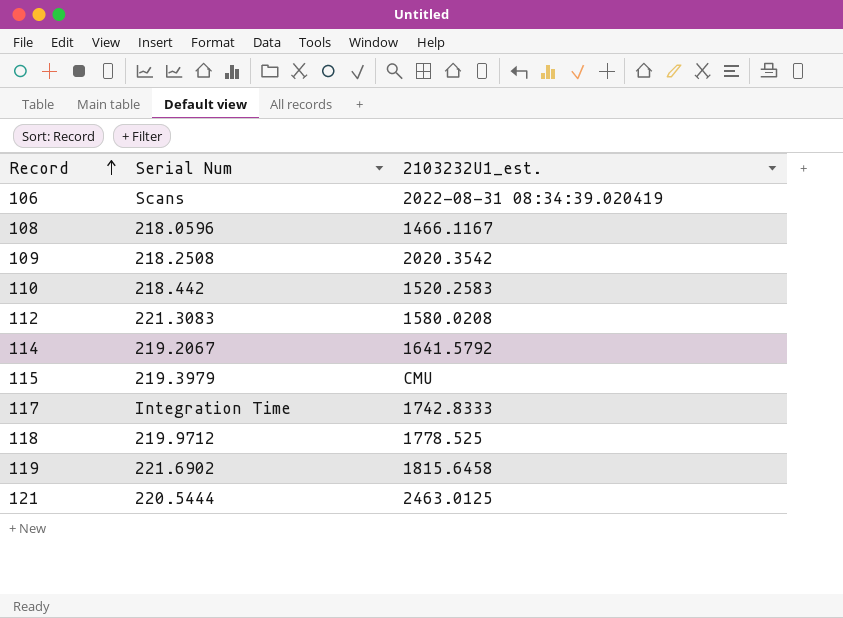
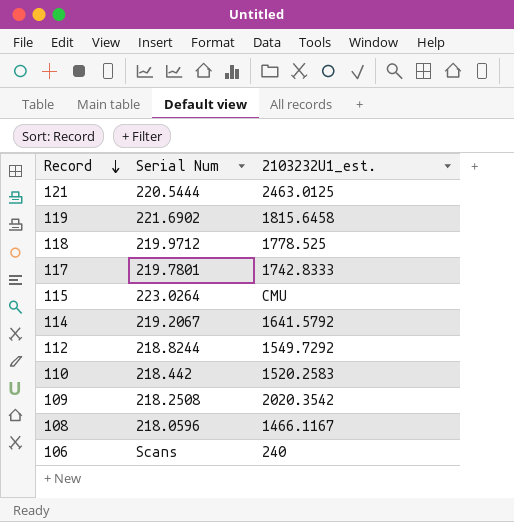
row order: Record ascending -> Record descending
117 | Serial Num: Integration Time -> 219.7801
115 | Serial Num: 219.3979 -> 223.0264
112 | Serial Num: 221.3083 -> 218.8244
112 | 2103232U1_est.: 1580.0208 -> 1549.7292
106 | 2103232U1_est.: 2022-08-31 08:34:39.020419 -> 240

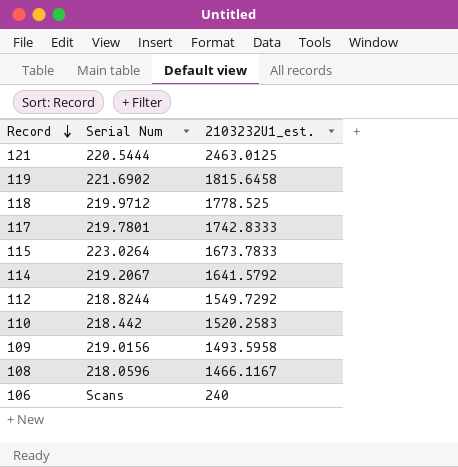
115 | 2103232U1_est.: CMU -> 1673.7833
109 | Serial Num: 218.2508 -> 219.0156
109 | 2103232U1_est.: 2020.3542 -> 1493.5958

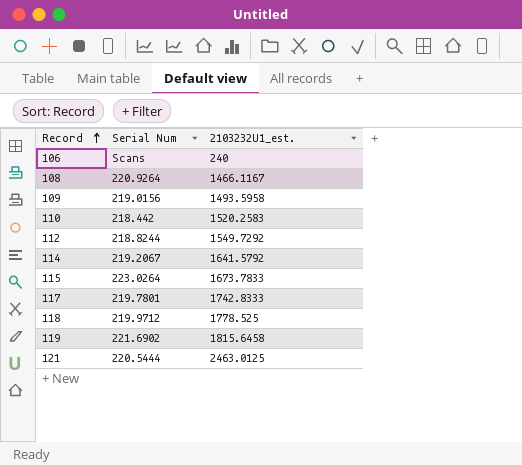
row order: Record descending -> Record ascending
108 | Serial Num: 218.0596 -> 220.9264

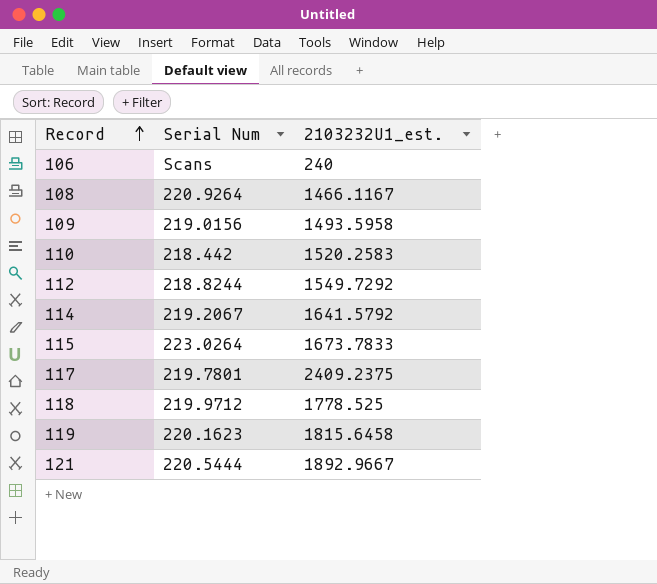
117 | 2103232U1_est.: 1742.8333 -> 2409.2375
119 | Serial Num: 221.6902 -> 220.1623
121 | 2103232U1_est.: 2463.0125 -> 1892.9667

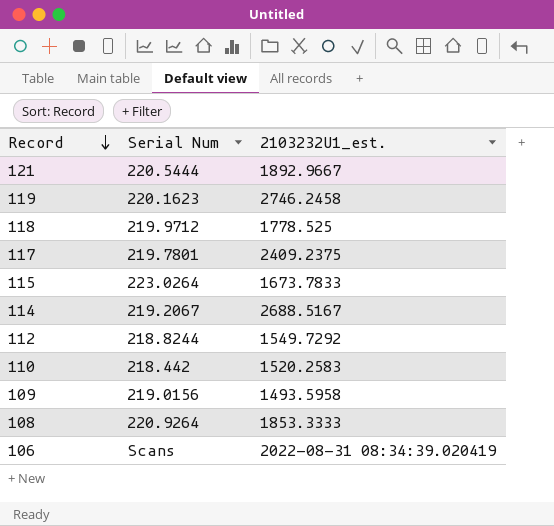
row order: Record ascending -> Record descending
119 | 2103232U1_est.: 1815.6458 -> 2746.2458
114 | 2103232U1_est.: 1641.5792 -> 2688.5167
108 | 2103232U1_est.: 1466.1167 -> 1853.3333
106 | 2103232U1_est.: 240 -> 2022-08-31 08:34:39.020419

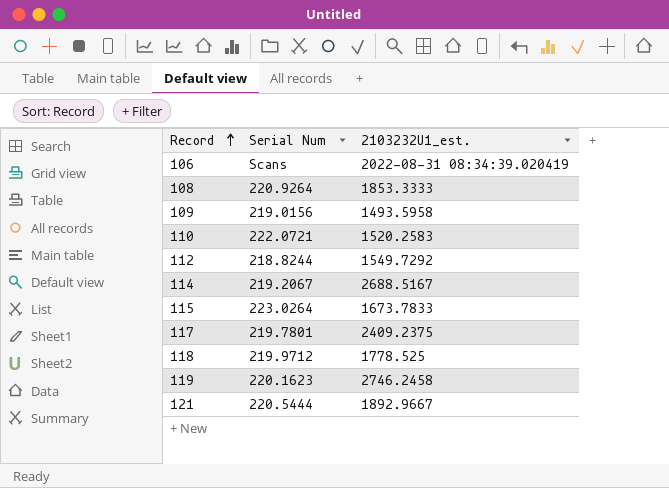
row order: Record descending -> Record ascending
110 | Serial Num: 218.442 -> 222.0721

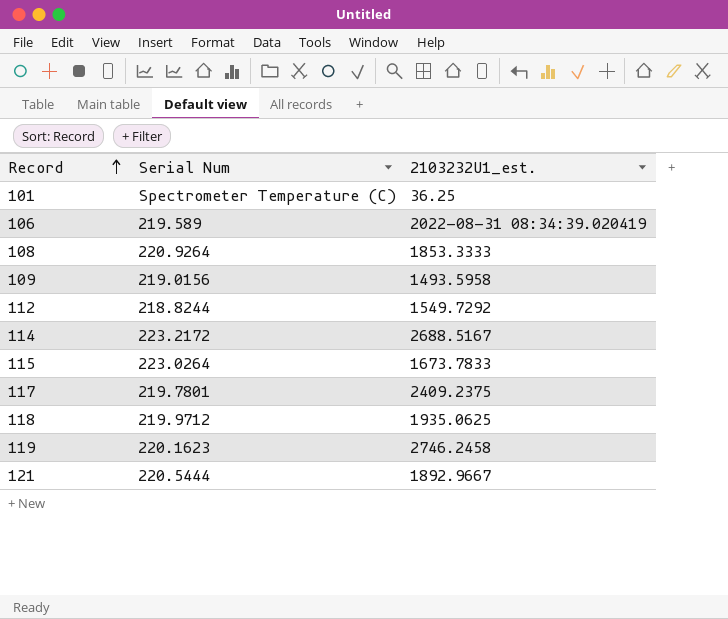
row 110: 222.0721 | 1520.2583 -> none
row 101: none -> Spectrometer Temperature (C) | 36.25
106 | Serial Num: Scans -> 219.589
114 | Serial Num: 219.2067 -> 223.2172
118 | 2103232U1_est.: 1778.525 -> 1935.0625

